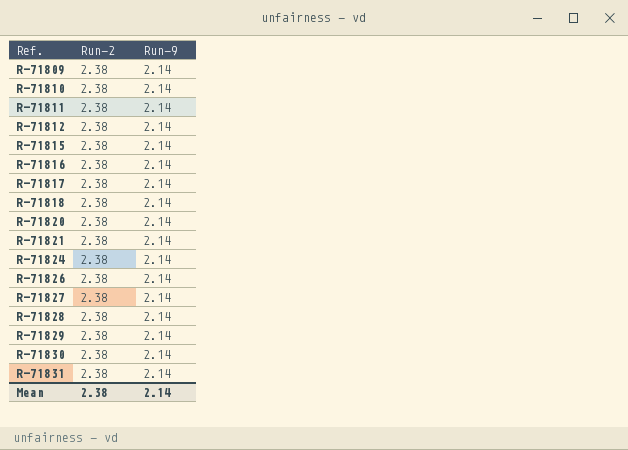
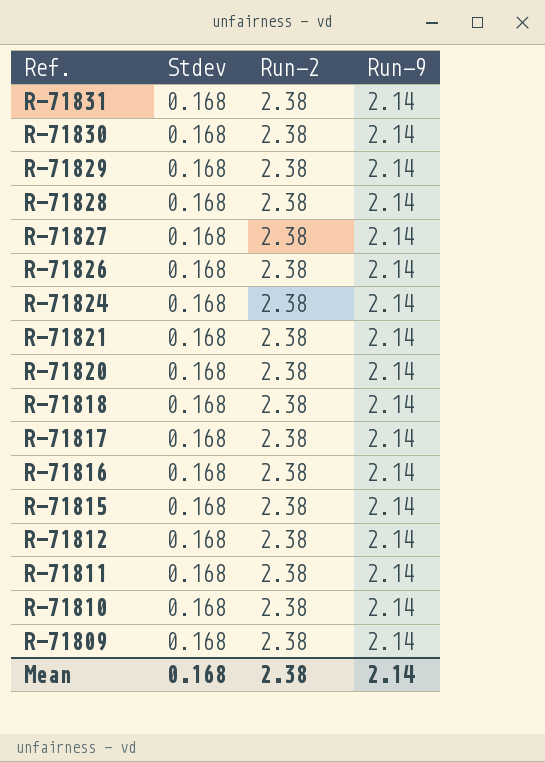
row order: Ref. ascending -> Ref. descending
column Stdev | position: none -> 2

